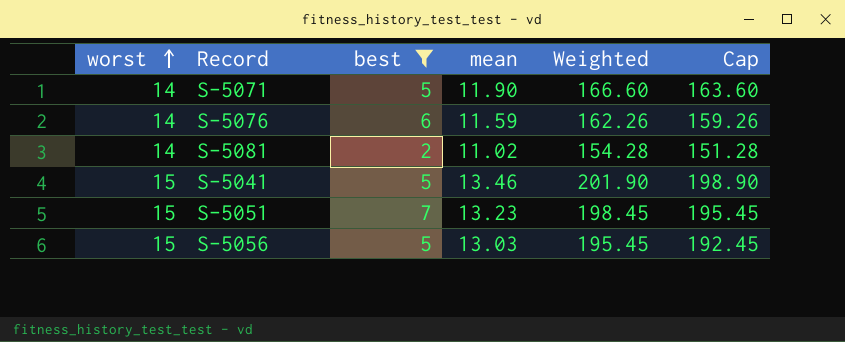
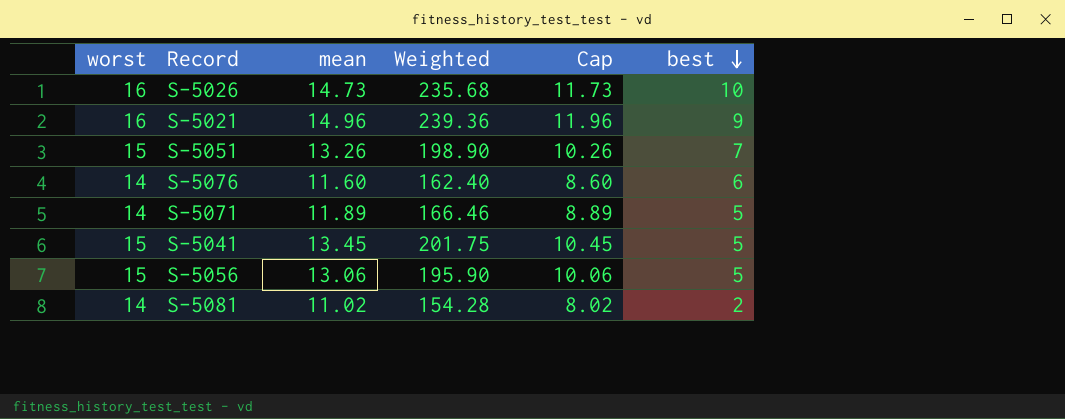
filter: best <= 7 -> none
row order: worst ascending -> best descending
column Cap | formula: [Weighted] - 3 -> [mean] - 3
column best | position: 3 -> 6
S-5051 | mean: 13.23 -> 13.26
S-5051 | Weighted: 198.45 -> 198.90
S-5076 | mean: 11.59 -> 11.60
S-5076 | Weighted: 162.26 -> 162.40
S-5071 | mean: 11.90 -> 11.89
S-5071 | Weighted: 166.60 -> 166.46
S-5041 | mean: 13.46 -> 13.45
S-5041 | Weighted: 201.90 -> 201.75
S-5056 | mean: 13.03 -> 13.06
S-5056 | Weighted: 195.45 -> 195.90

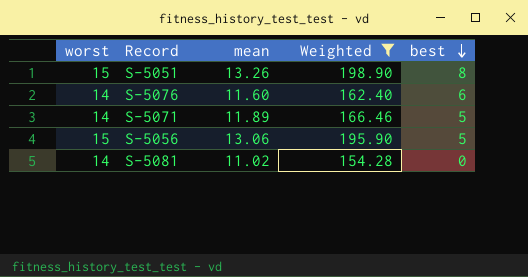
filter: none -> Weighted <= 198.90
column Cap | formula: [mean] - 3 -> none
S-5051 | best: 7 -> 8
S-5081 | best: 2 -> 0

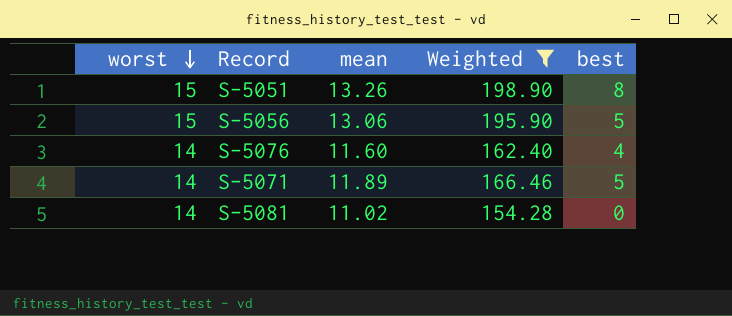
row order: best descending -> worst descending
S-5076 | best: 6 -> 4

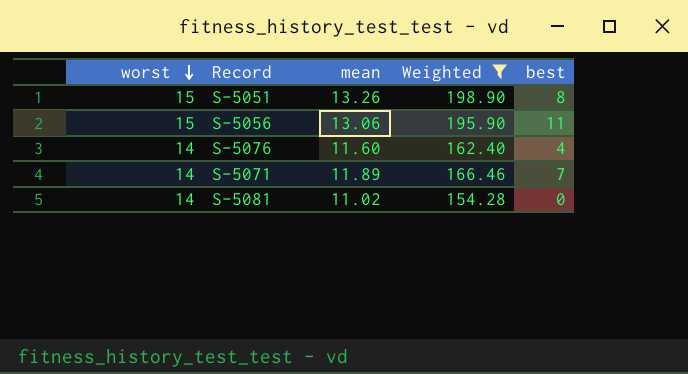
S-5056 | best: 5 -> 11
S-5071 | best: 5 -> 7

